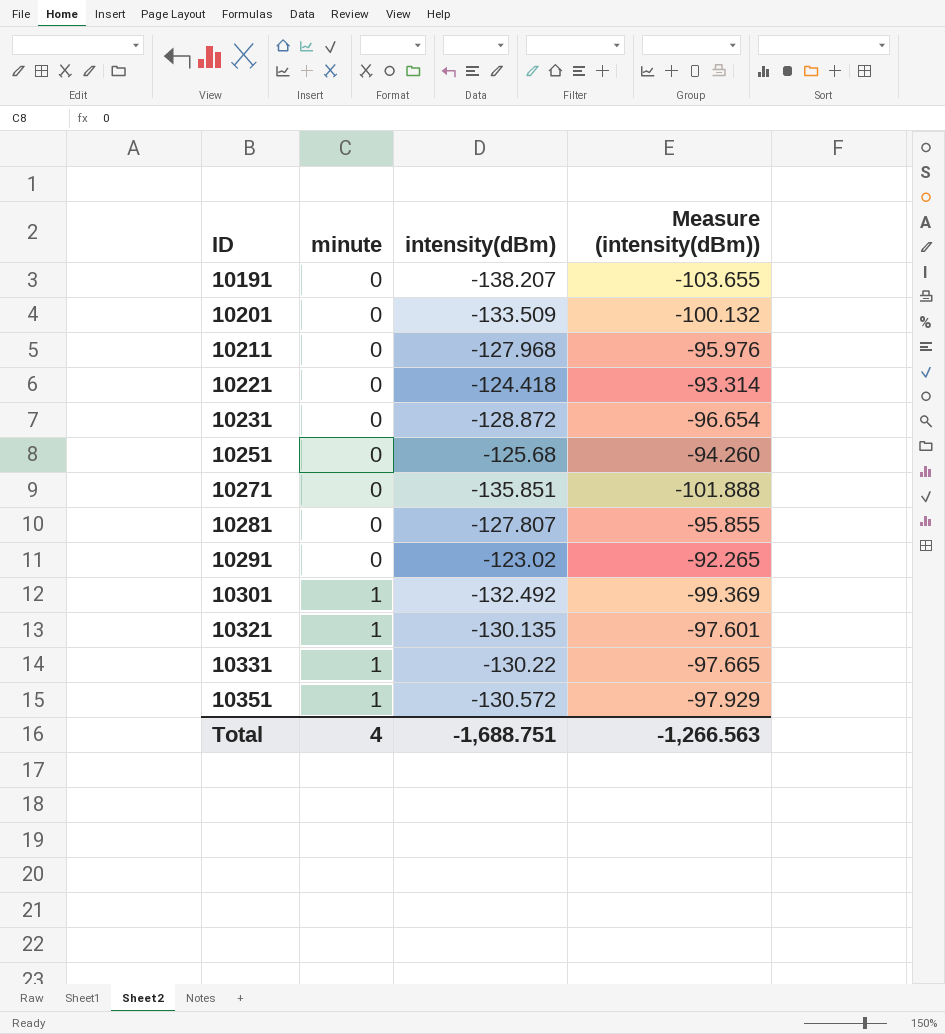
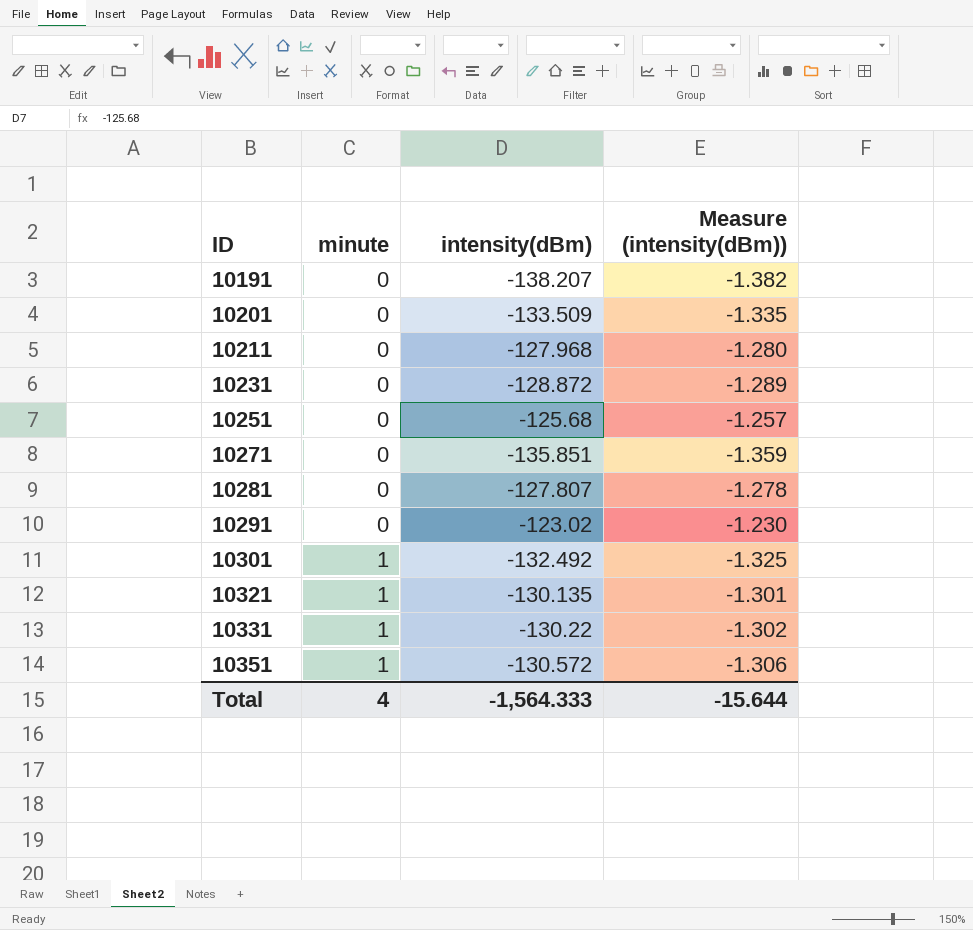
column Measure (intensity(dBm)) | formula: [intensity(dBm)] * 0.75 -> [intensity(dBm)] * 0.01
row 10221: 0 | -124.418 | -93.314 -> none
Total | intensity(dBm): -1,688.751 -> -1,564.333
Total | Measure (intensity(dBm)): -1,266.563 -> -15.644

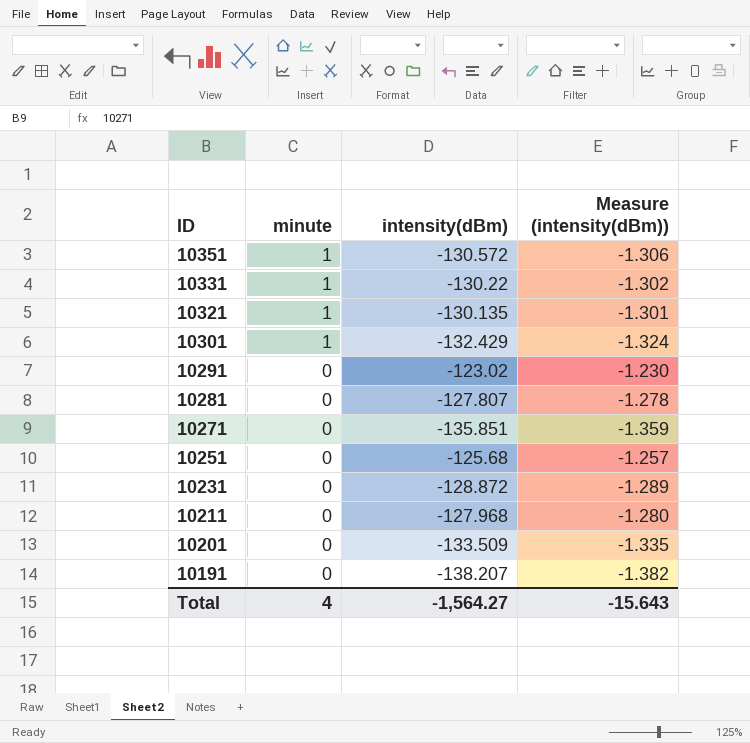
row order: ID ascending -> ID descending
10301 | intensity(dBm): -132.492 -> -132.429
10301 | Measure (intensity(dBm)): -1.325 -> -1.324
Total | intensity(dBm): -1,564.333 -> -1,564.27
Total | Measure (intensity(dBm)): -15.644 -> -15.643

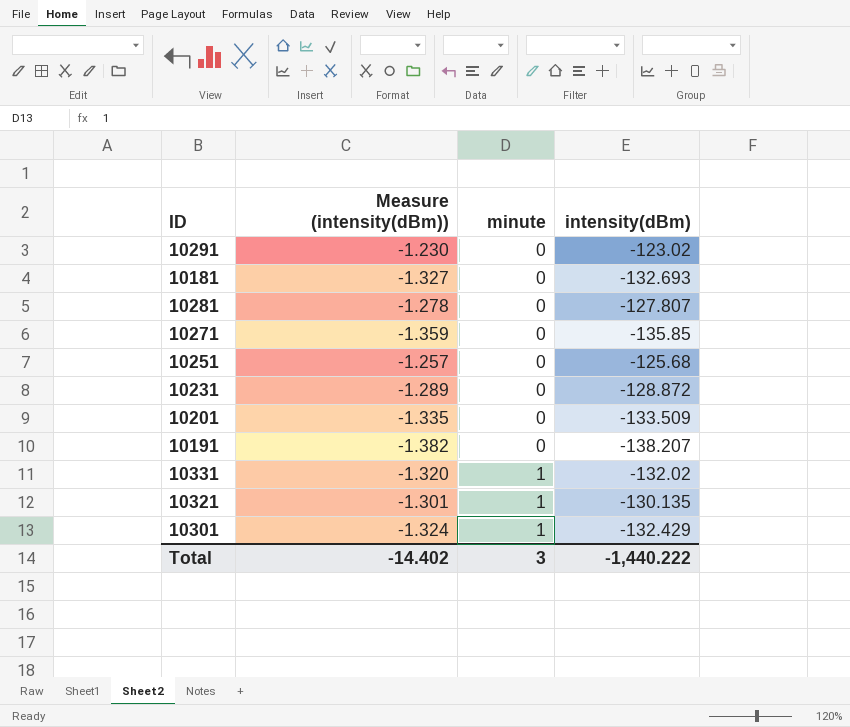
row order: ID descending -> minute ascending
column Measure (intensity(dBm)) | position: 4 -> 2
row 10351: 1 | -130.572 | -1.306 -> none
row 10211: 0 | -127.968 | -1.280 -> none
row 10181: none -> -1.327 | 0 | -132.693
10271 | intensity(dBm): -135.851 -> -135.85
10331 | Measure (intensity(dBm)): -1.302 -> -1.320
10331 | intensity(dBm): -130.22 -> -132.02
Total | Measure (intensity(dBm)): -15.643 -> -14.402
Total | minute: 4 -> 3
Total | intensity(dBm): -1,564.27 -> -1,440.222

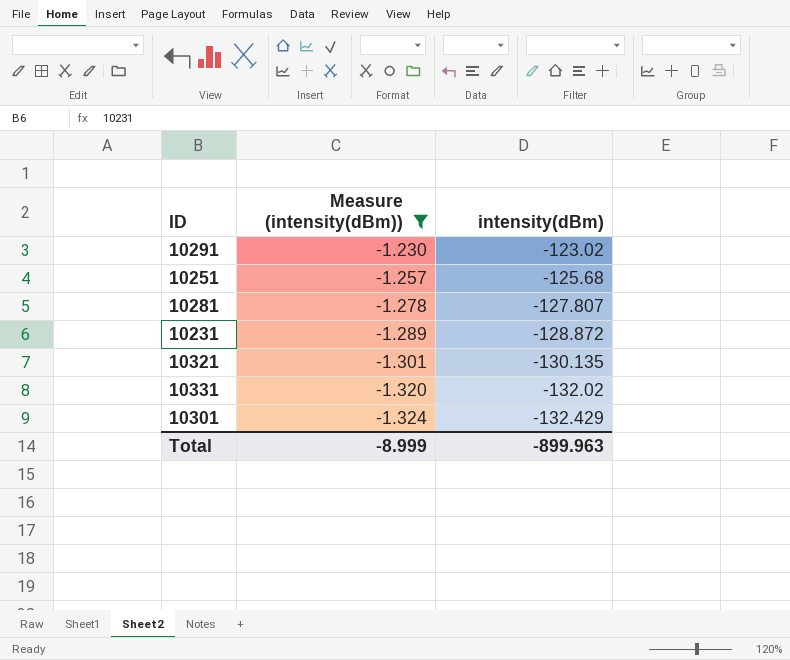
filter: none -> Measure (intensity(dBm)) >= -1.324
row order: minute ascending -> Measure (intensity(dBm)) descending
column minute | position: 3 -> none
Total | Measure (intensity(dBm)): -14.402 -> -8.999
Total | intensity(dBm): -1,440.222 -> -899.963

